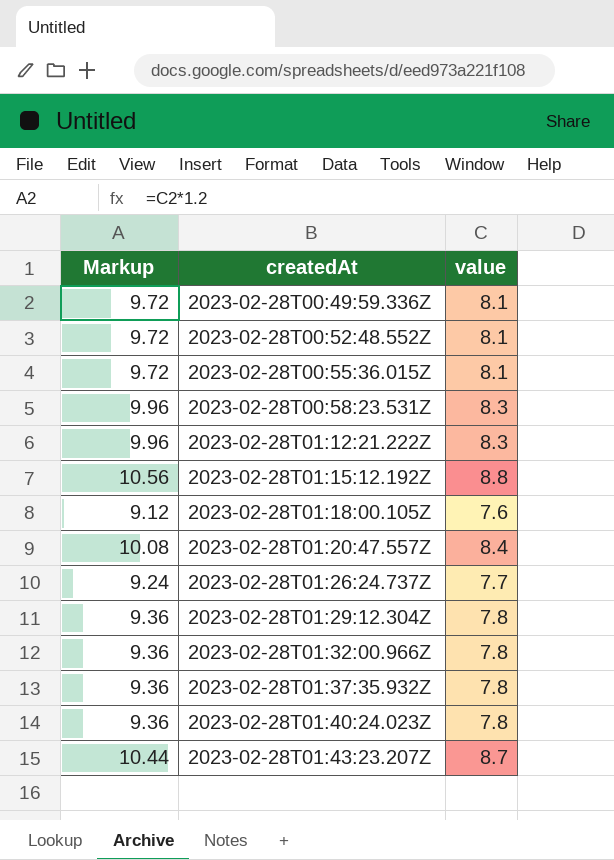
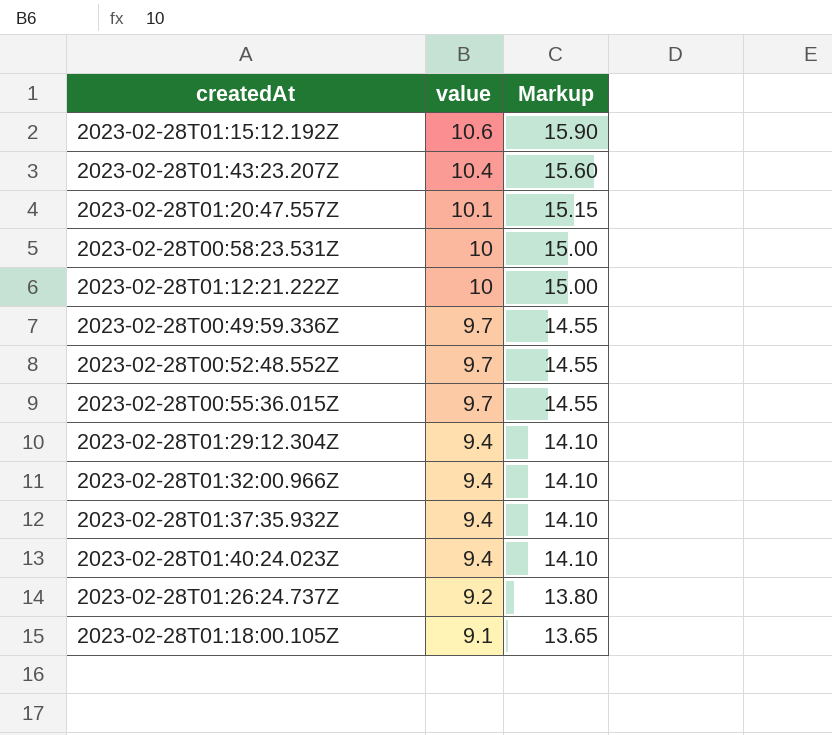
row order: createdAt ascending -> value descending
column Markup | formula: [value] * 1.2 -> [value] * 1.5
column Markup | position: 1 -> 3
2023-02-28T01:15:12.192Z | value: 8.8 -> 10.6
2023-02-28T01:43:23.207Z | value: 8.7 -> 10.4
2023-02-28T01:20:47.557Z | value: 8.4 -> 10.1
2023-02-28T00:58:23.531Z | value: 8.3 -> 10
2023-02-28T01:12:21.222Z | value: 8.3 -> 10
2023-02-28T00:49:59.336Z | value: 8.1 -> 9.7
2023-02-28T00:52:48.552Z | value: 8.1 -> 9.7
2023-02-28T00:55:36.015Z | value: 8.1 -> 9.7
2023-02-28T01:29:12.304Z | value: 7.8 -> 9.4
2023-02-28T01:32:00.966Z | value: 7.8 -> 9.4
2023-02-28T01:37:35.932Z | value: 7.8 -> 9.4
2023-02-28T01:40:24.023Z | value: 7.8 -> 9.4
2023-02-28T01:26:24.737Z | value: 7.7 -> 9.2
2023-02-28T01:18:00.105Z | value: 7.6 -> 9.1

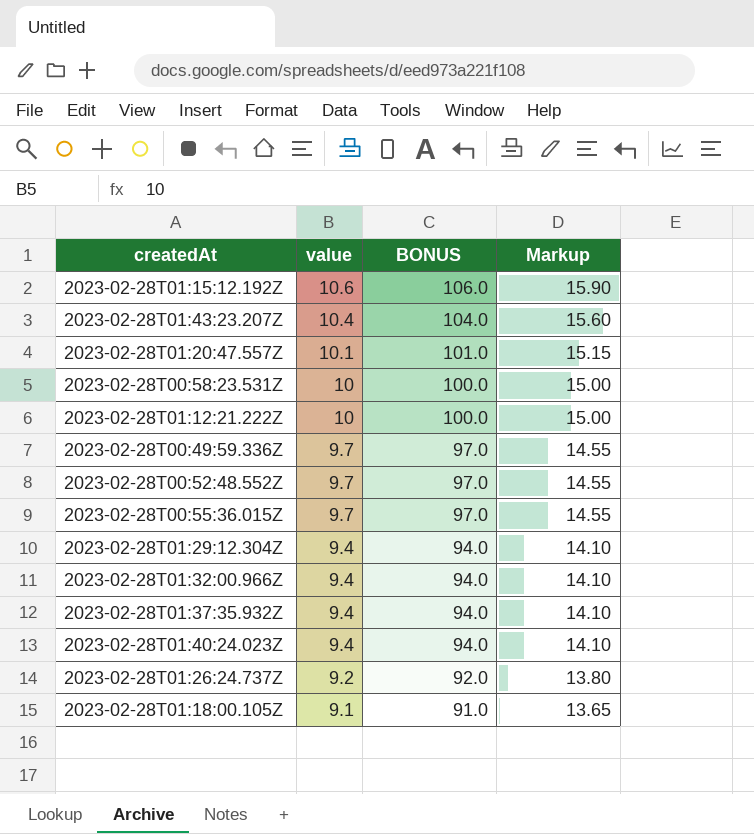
column BONUS | formula: none -> [value] * 10

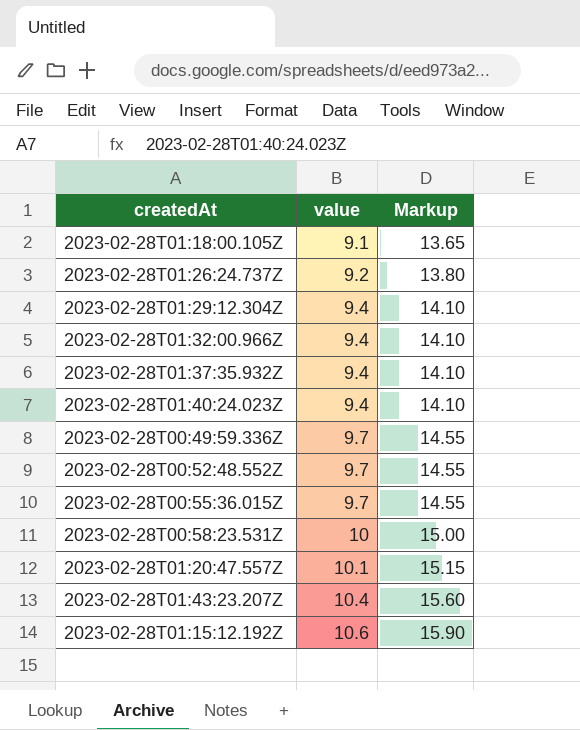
row order: value descending -> value ascending
column BONUS | formula: [value] * 10 -> none
row 2023-02-28T01:12:21.222Z: 10 | 100.0 | 15.00 -> none

